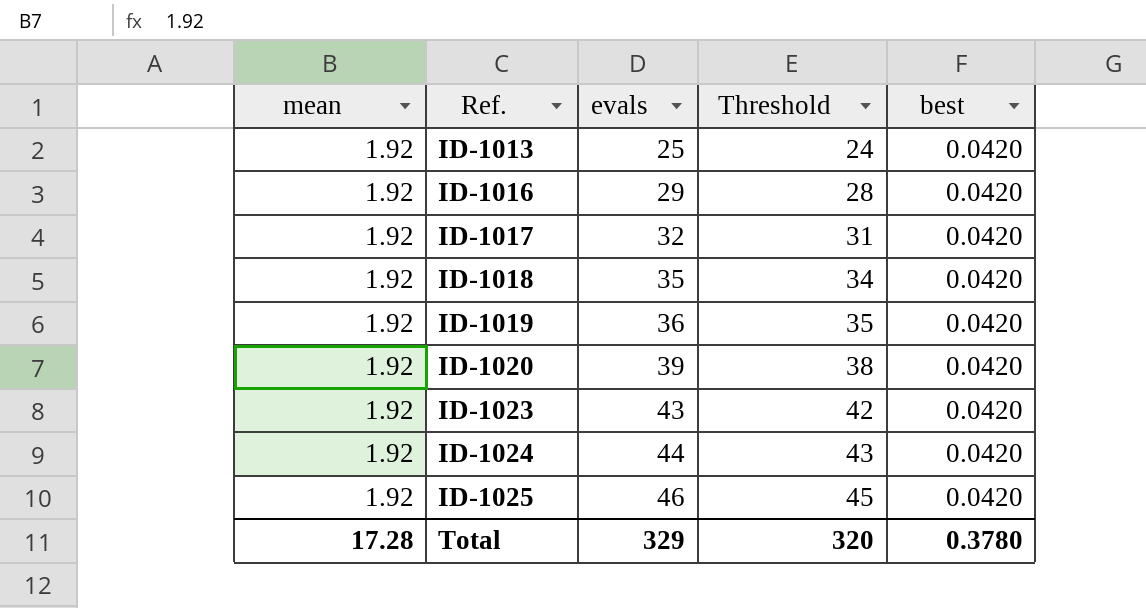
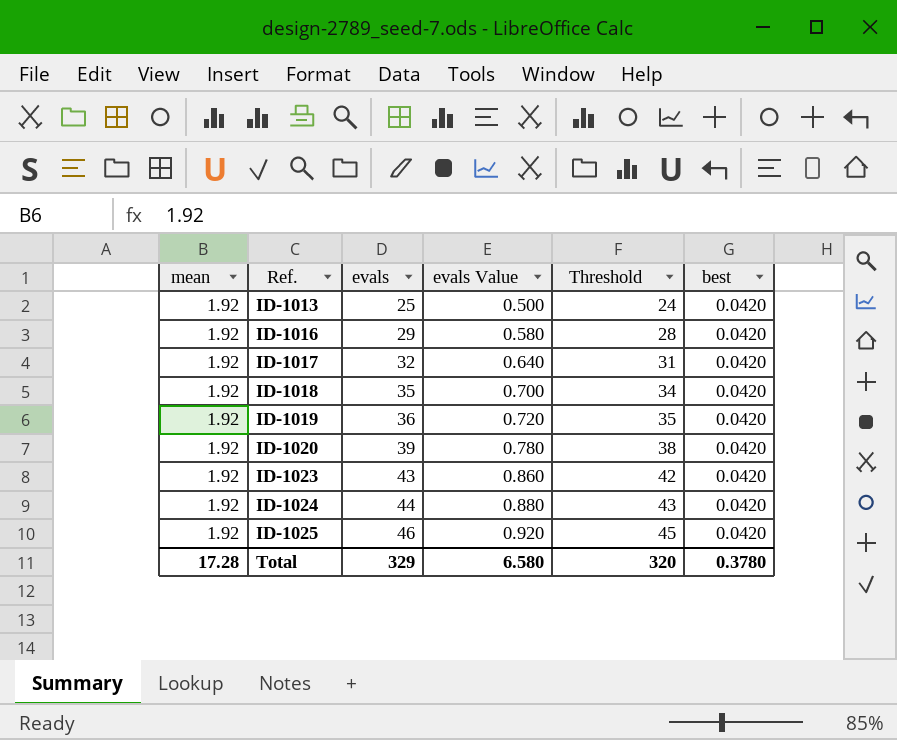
column evals Value | formula: none -> [evals] * 0.02

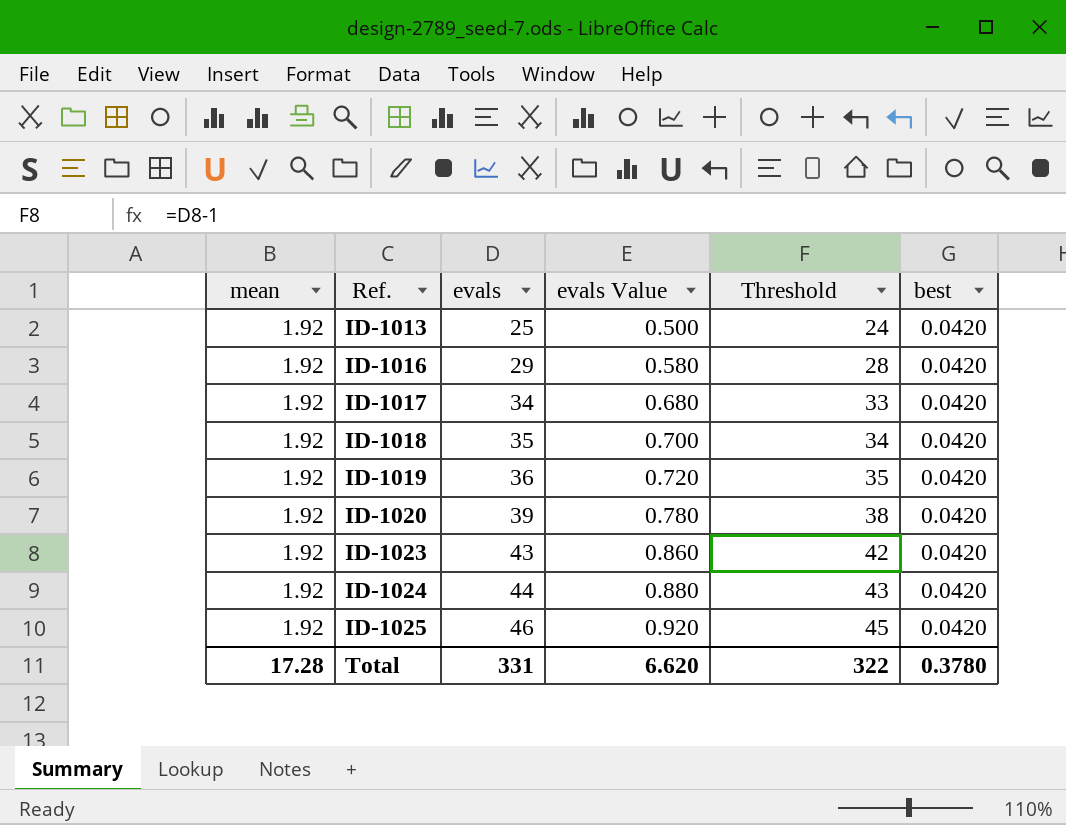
ID-1017 | evals: 32 -> 34
ID-1017 | evals Value: 0.640 -> 0.680
ID-1017 | Threshold: 31 -> 33
Total | evals: 329 -> 331
Total | evals Value: 6.580 -> 6.620
Total | Threshold: 320 -> 322

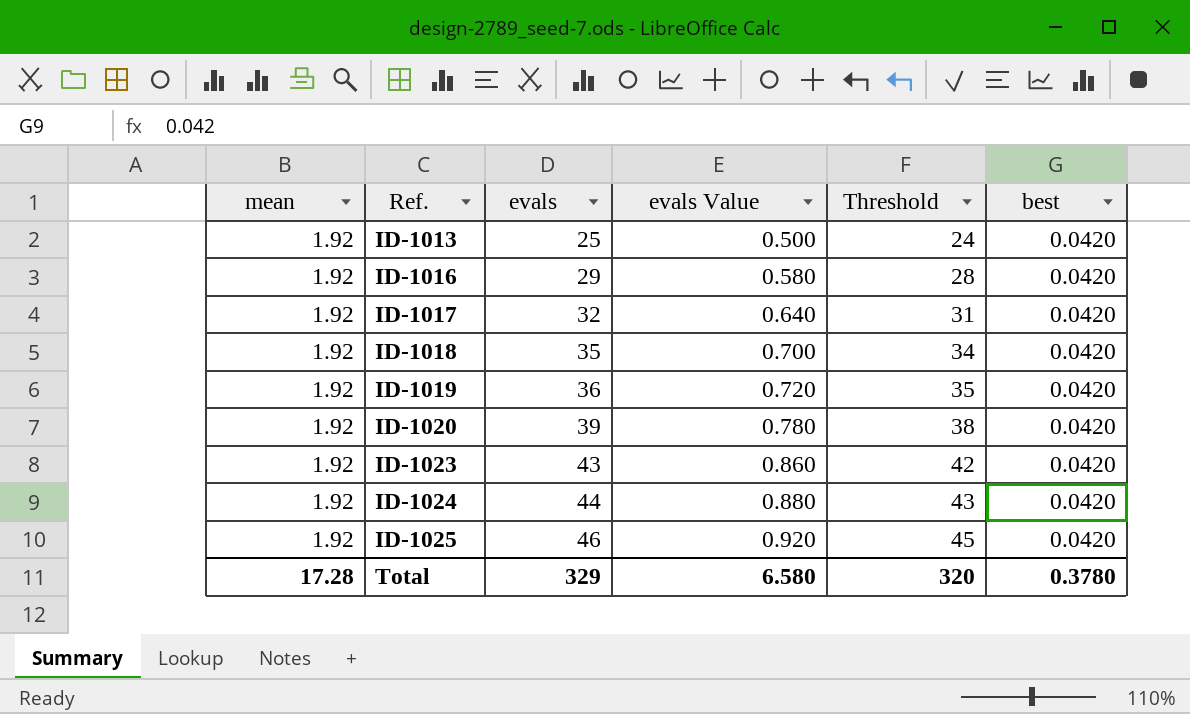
ID-1017 | evals: 34 -> 32
ID-1017 | evals Value: 0.680 -> 0.640
ID-1017 | Threshold: 33 -> 31
Total | evals: 331 -> 329
Total | evals Value: 6.620 -> 6.580
Total | Threshold: 322 -> 320

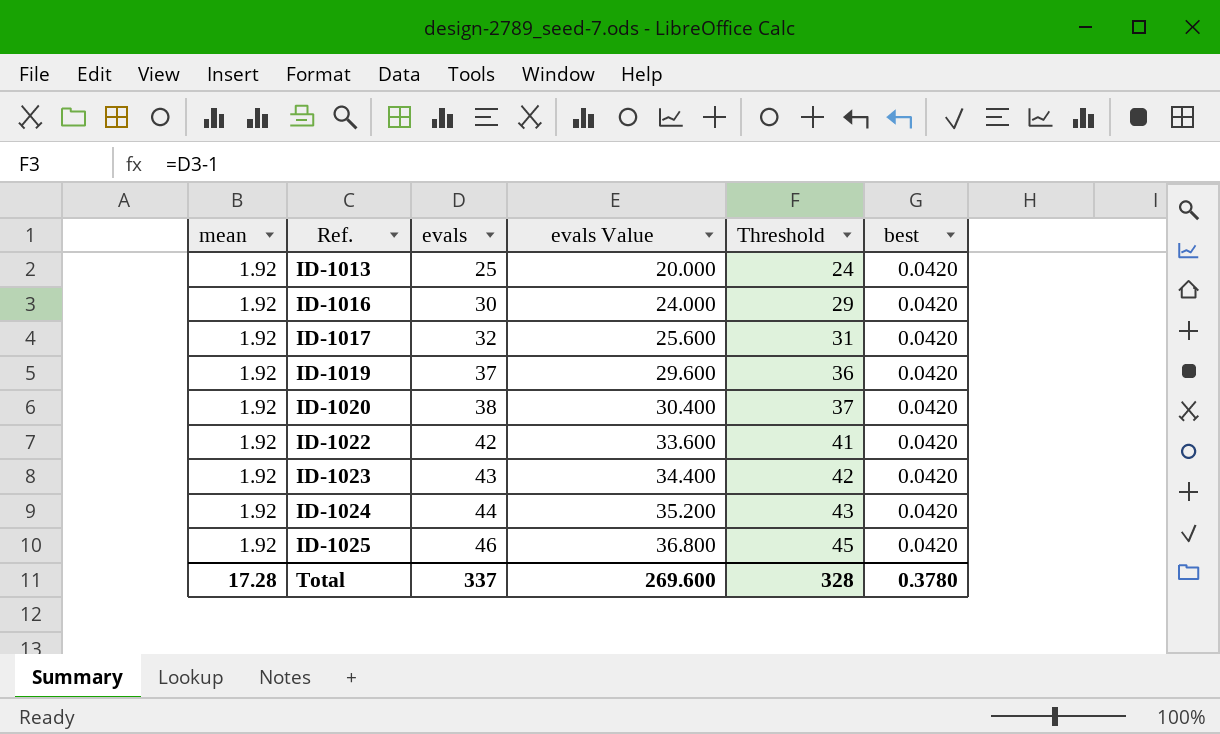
column evals Value | formula: [evals] * 0.02 -> [evals] * 0.8
row ID-1018: 1.92 | 35 | 0.700 | 34 | 0.0420 -> none
ID-1016 | evals: 29 -> 30
ID-1016 | Threshold: 28 -> 29
ID-1019 | evals: 36 -> 37
ID-1019 | Threshold: 35 -> 36
ID-1020 | evals: 39 -> 38
ID-1020 | Threshold: 38 -> 37
row ID-1022: none -> 1.92 | 42 | 33.600 | 41 | 0.0420
Total | evals: 329 -> 337
Total | evals Value: 6.580 -> 269.600
Total | Threshold: 320 -> 328

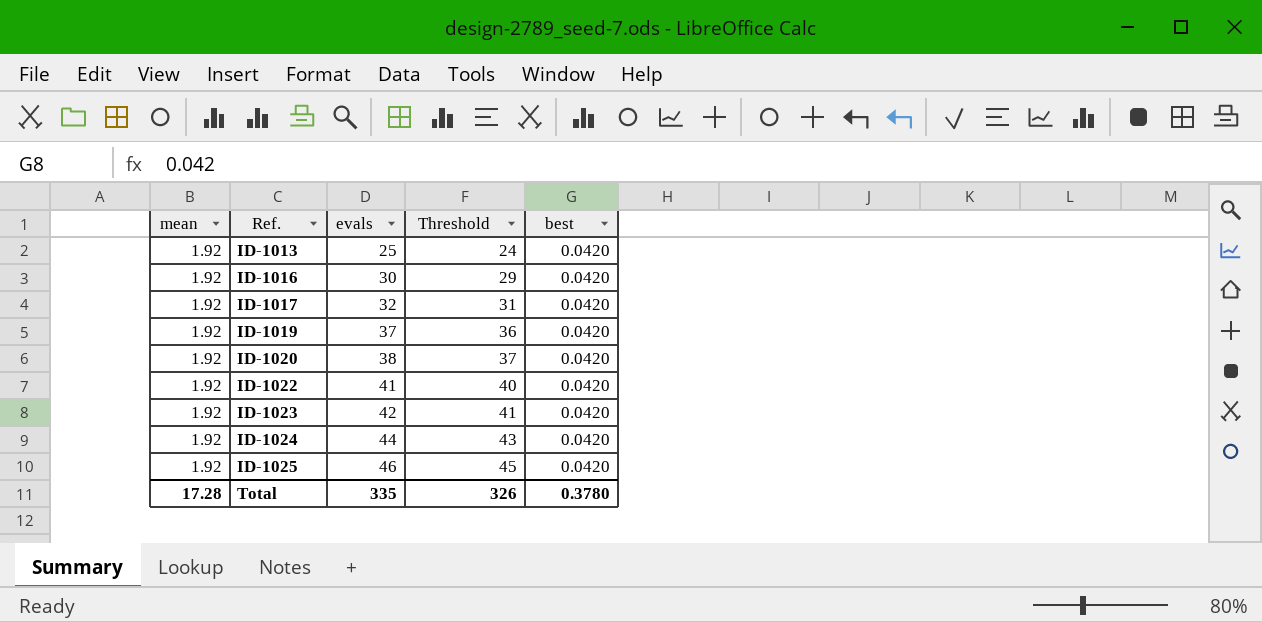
column evals Value | formula: [evals] * 0.8 -> none
ID-1022 | evals: 42 -> 41
ID-1022 | Threshold: 41 -> 40
ID-1023 | evals: 43 -> 42
ID-1023 | Threshold: 42 -> 41
Total | evals: 337 -> 335
Total | Threshold: 328 -> 326

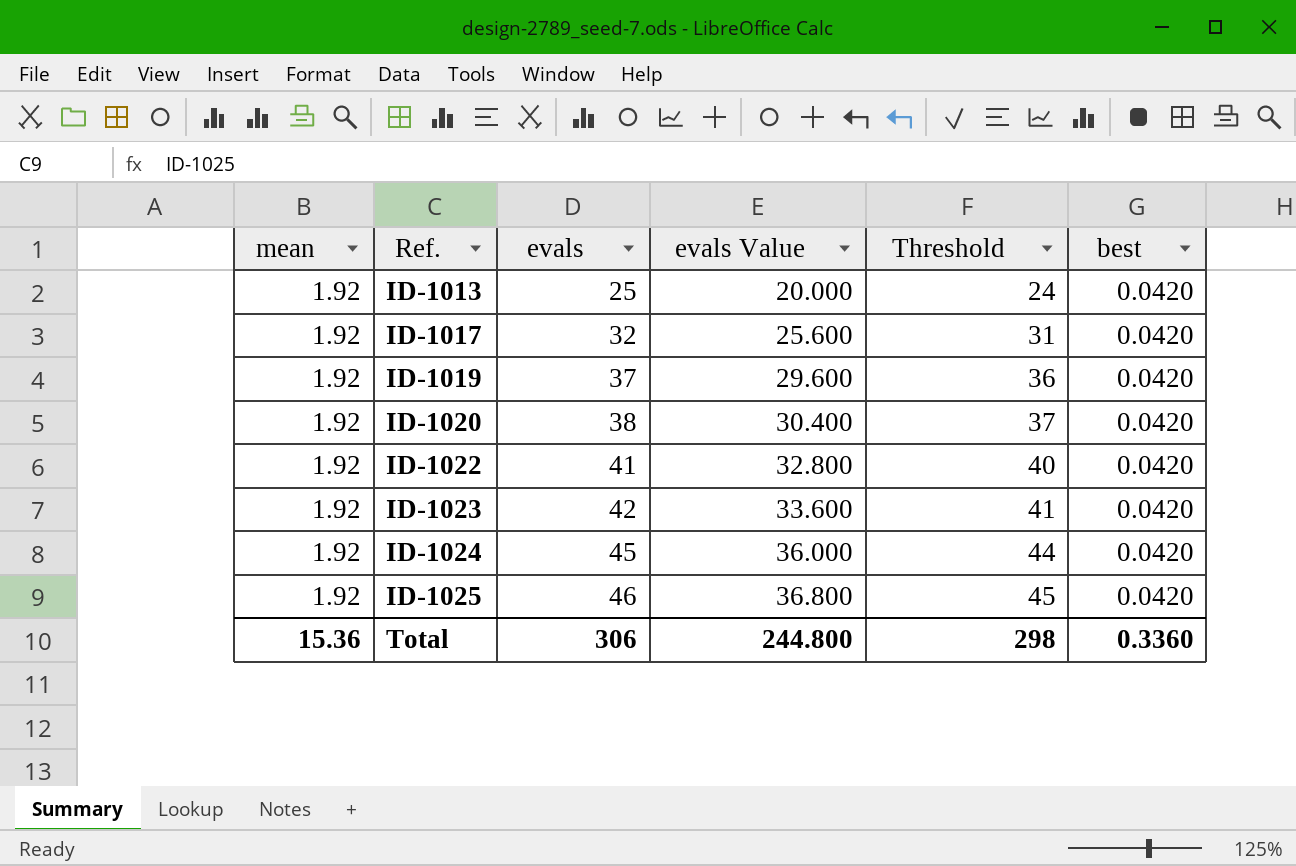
column evals Value | formula: none -> [evals] * 0.8
row ID-1016: 1.92 | 30 | 29 | 0.0420 -> none
ID-1024 | evals: 44 -> 45
ID-1024 | Threshold: 43 -> 44
Total | mean: 17.28 -> 15.36
Total | evals: 335 -> 306
Total | Threshold: 326 -> 298
Total | best: 0.3780 -> 0.3360

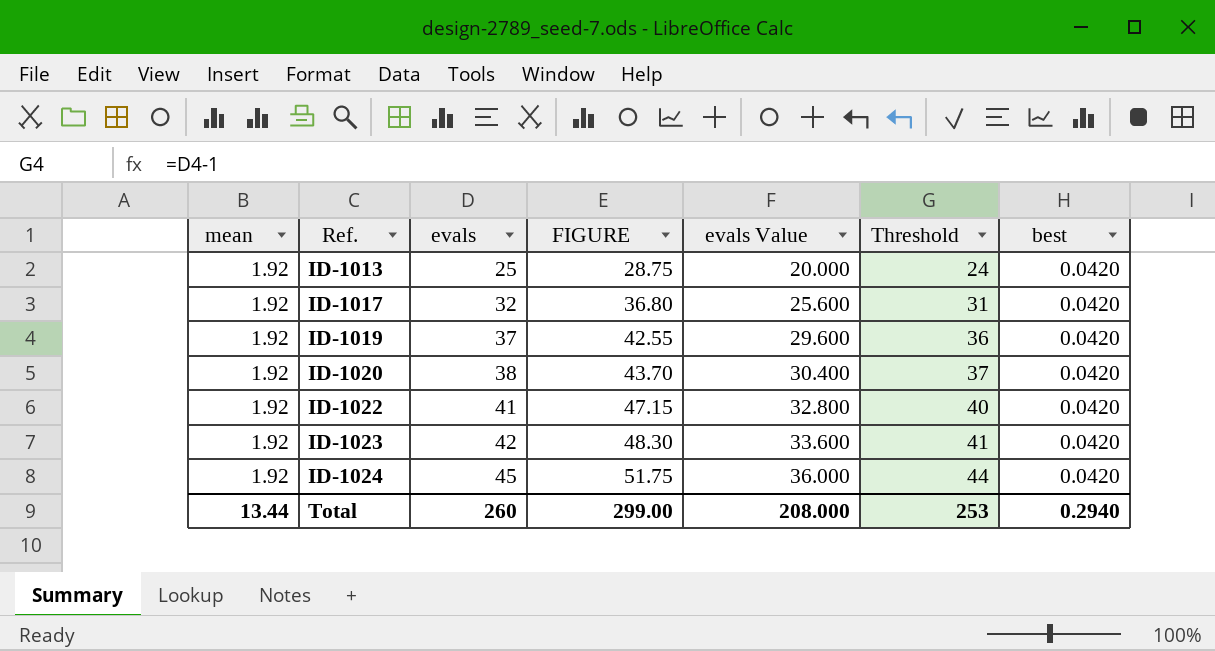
column FIGURE | formula: none -> [evals] * 1.15
row ID-1025: 1.92 | 46 | 36.800 | 45 | 0.0420 -> none
Total | mean: 15.36 -> 13.44
Total | evals: 306 -> 260
Total | evals Value: 244.800 -> 208.000
Total | Threshold: 298 -> 253
Total | best: 0.3360 -> 0.2940

